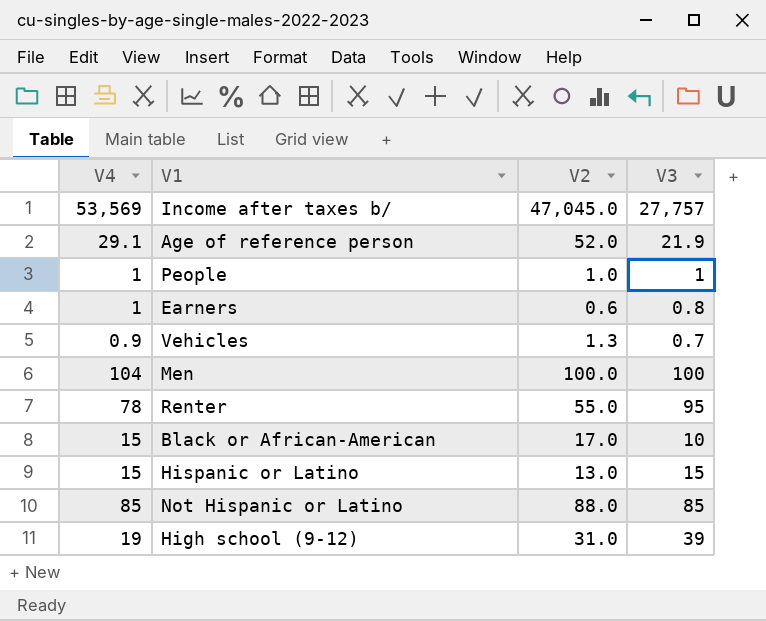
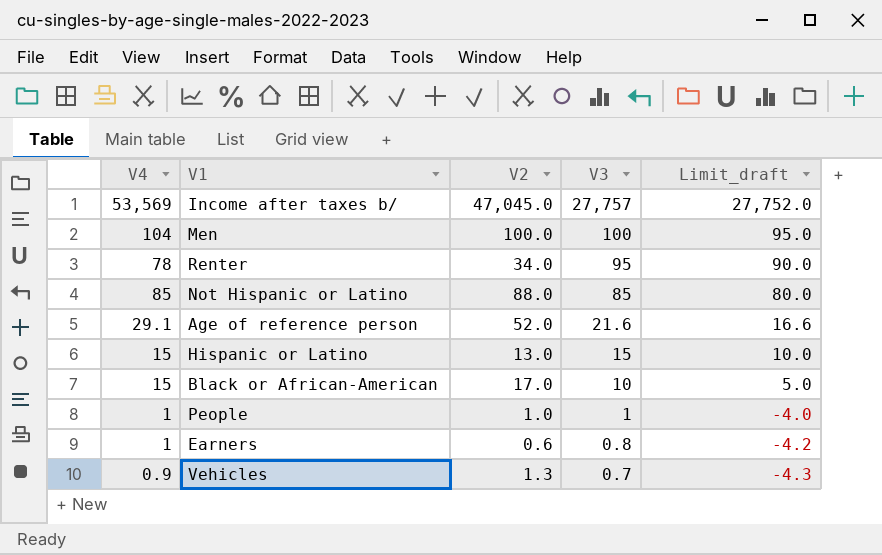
row order: none -> V3 descending
column Limit_draft | formula: none -> [V3] - 5
row High school (9-12): 19 | 31.0 | 39 -> none
Renter | V2: 55.0 -> 34.0
Age of reference person | V3: 21.9 -> 21.6

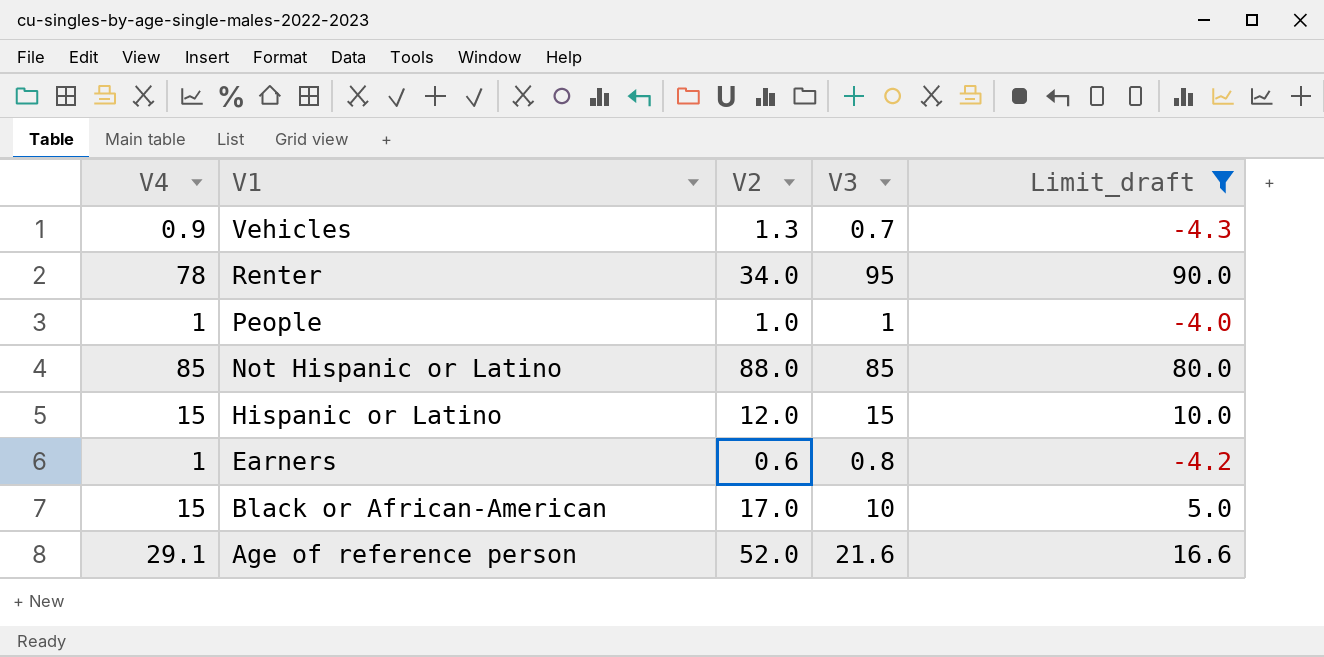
filter: none -> Limit_draft <= 90.0
row order: V3 descending -> V1 descending
Hispanic or Latino | V2: 13.0 -> 12.0

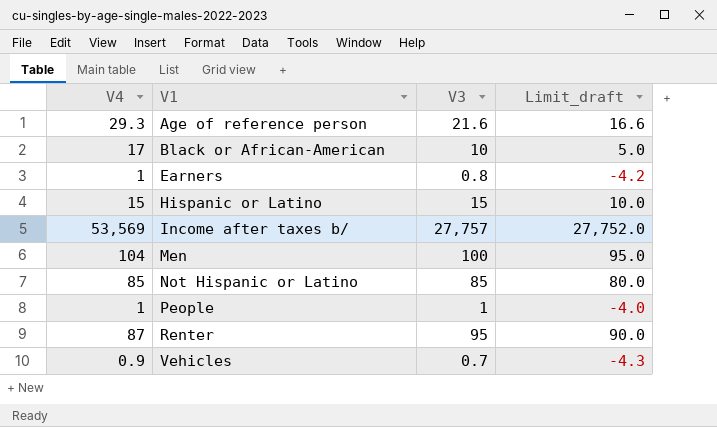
filter: Limit_draft <= 90.0 -> none
row order: V1 descending -> V1 ascending
column V2 | position: 3 -> none
Age of reference person | V4: 29.1 -> 29.3
Black or African-American | V4: 15 -> 17
Renter | V4: 78 -> 87

